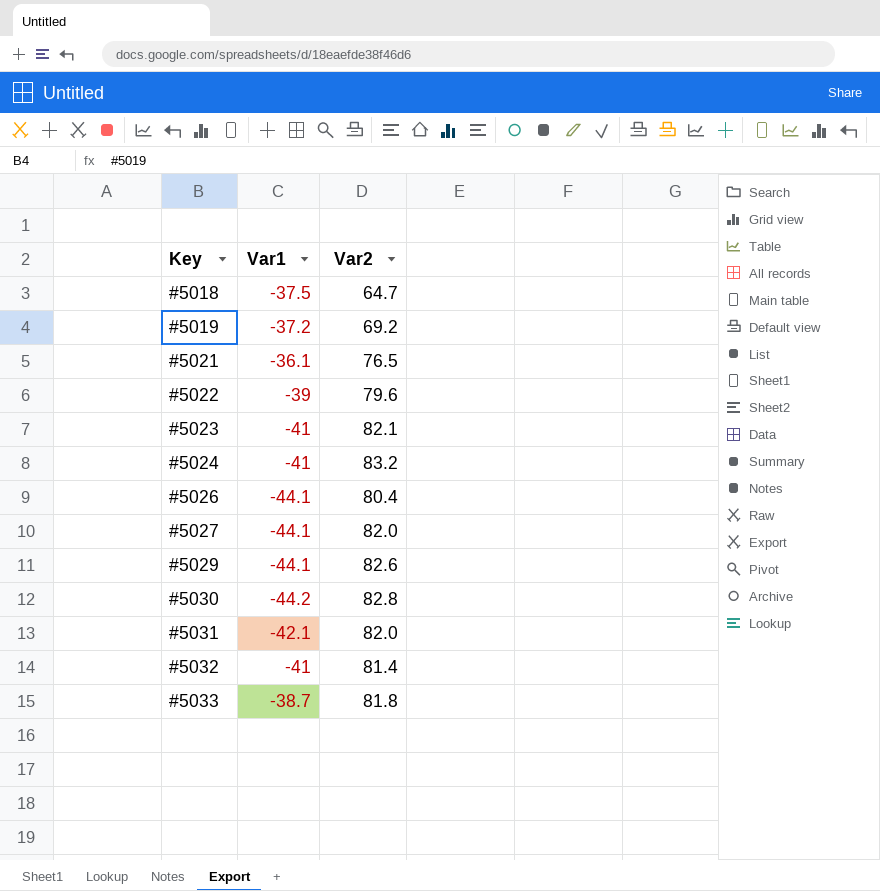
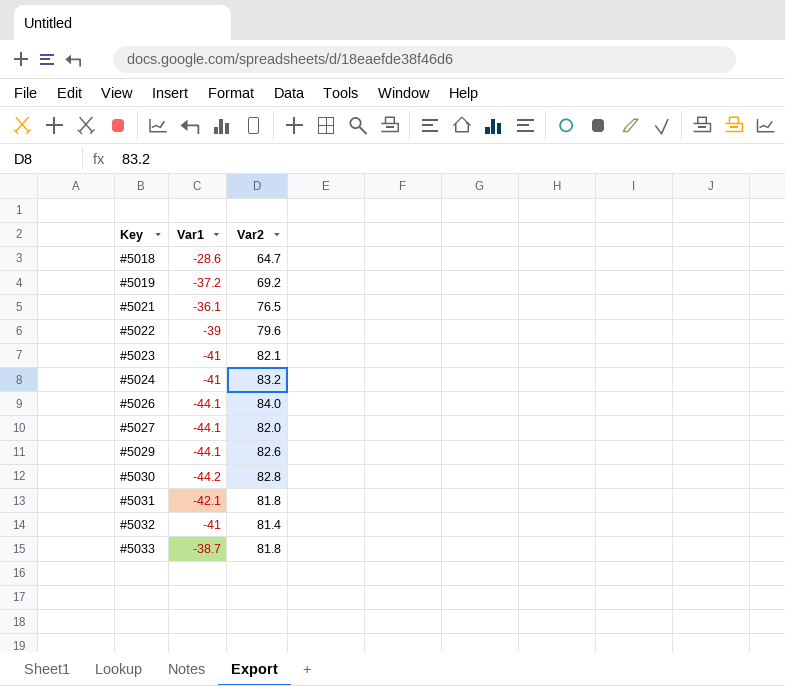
#5018 | Var1: -37.5 -> -28.6
#5026 | Var2: 80.4 -> 84.0
#5031 | Var2: 82.0 -> 81.8

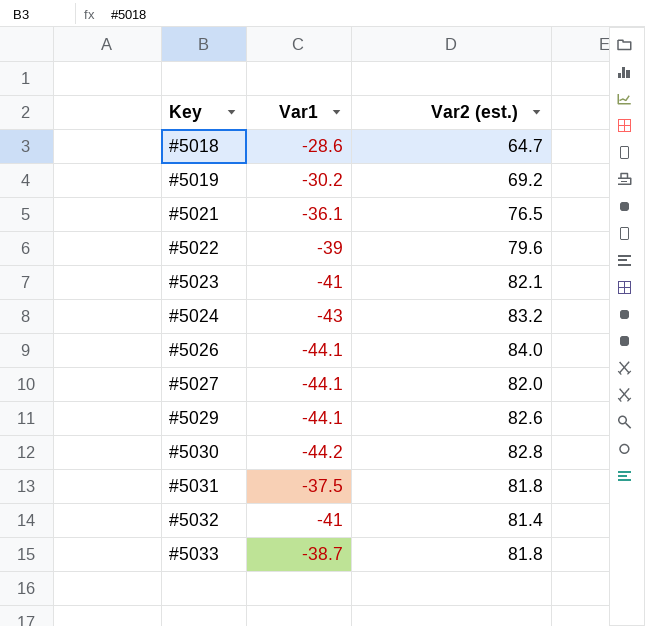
column name: Var2 -> Var2 (est.)
#5019 | Var1: -37.2 -> -30.2
#5024 | Var1: -41 -> -43
#5031 | Var1: -42.1 -> -37.5

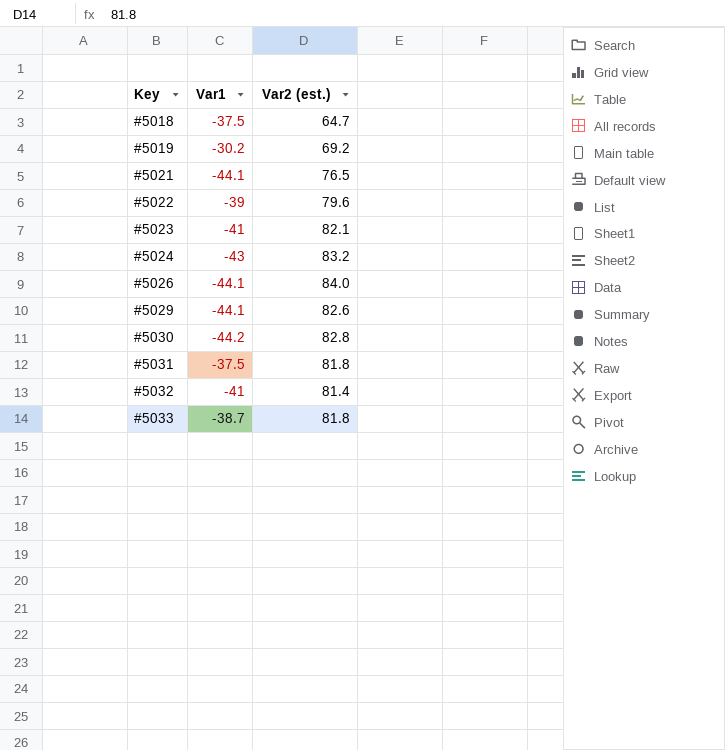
row #5027: -44.1 | 82.0 -> none
#5018 | Var1: -28.6 -> -37.5
#5021 | Var1: -36.1 -> -44.1

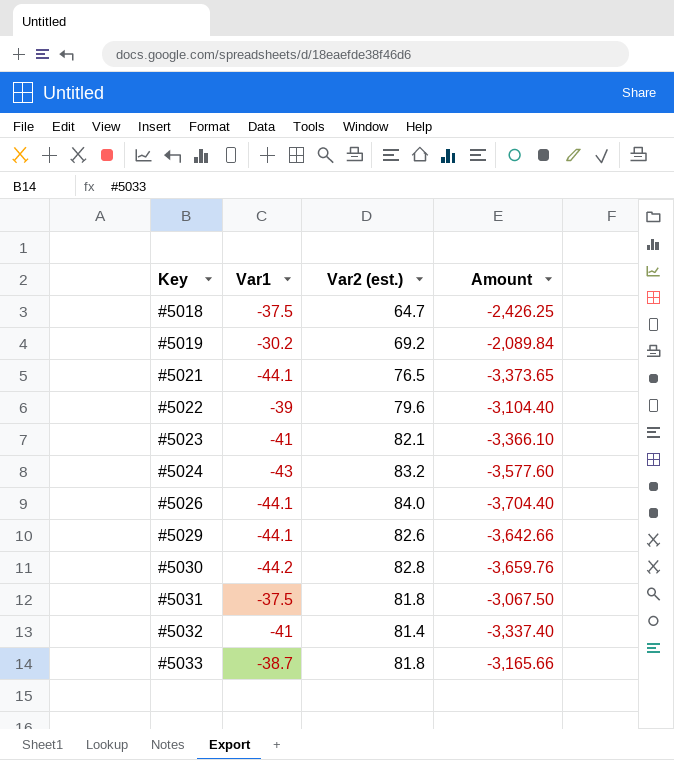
column Amount | formula: none -> [Var1] * [Var2 (est.)]

